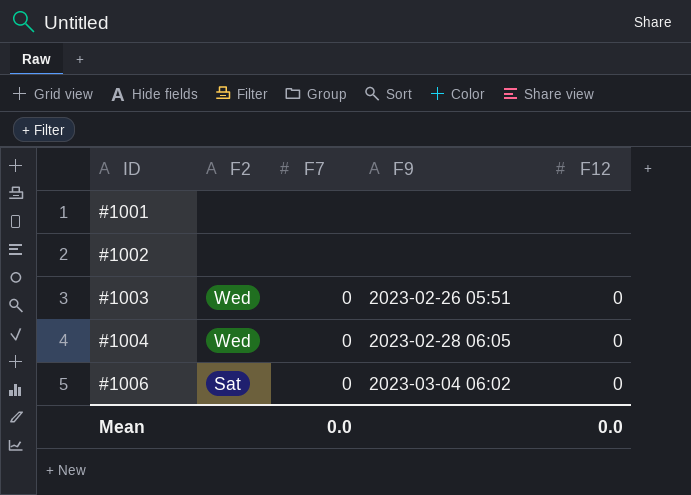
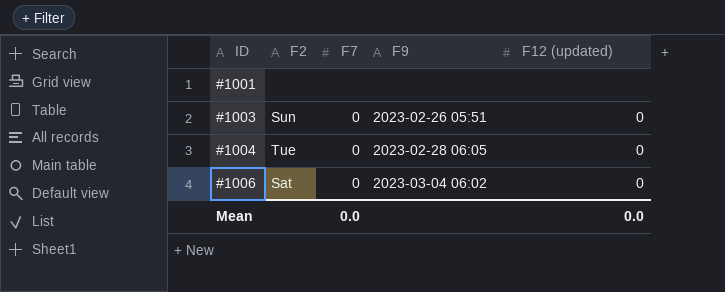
column name: F12 -> F12 (updated)
row #1002: none | none | none | none -> none
#1003 | F2: Wed -> Sun
#1004 | F2: Wed -> Tue

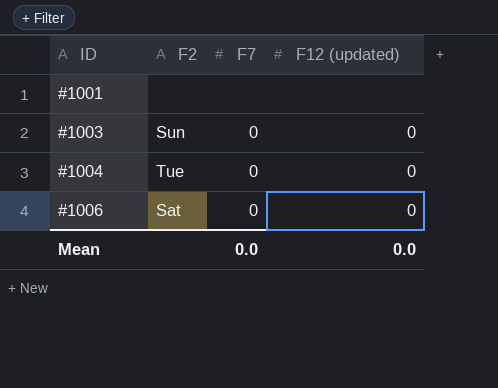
column F9 | position: 4 -> none

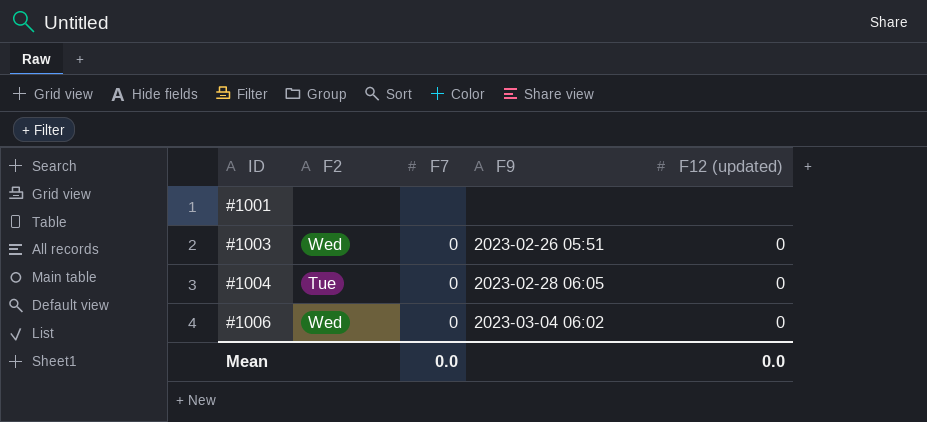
column F9 | position: none -> 4
#1003 | F2: Sun -> Wed
#1006 | F2: Sat -> Wed

